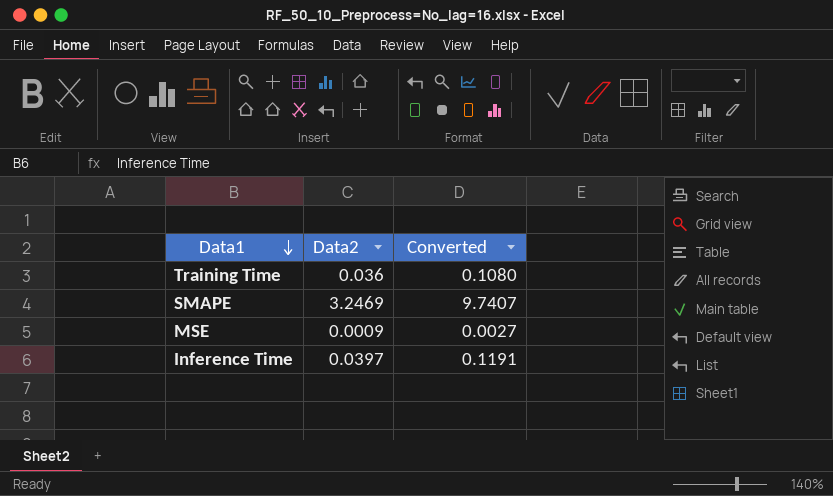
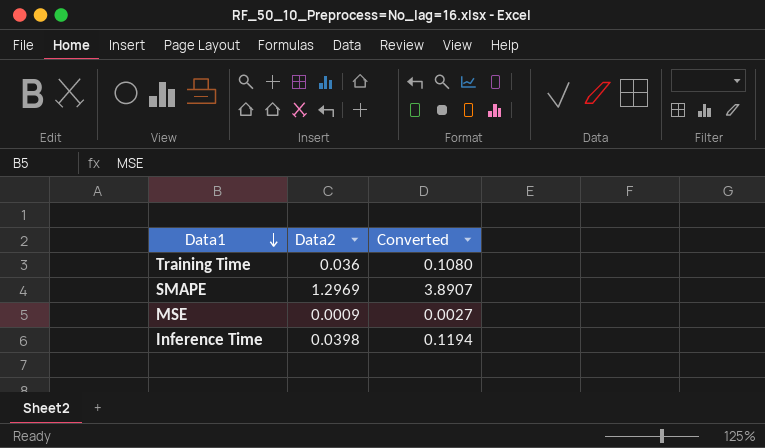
SMAPE | Data2: 3.2469 -> 1.2969
SMAPE | Converted: 9.7407 -> 3.8907
Inference Time | Data2: 0.0397 -> 0.0398
Inference Time | Converted: 0.1191 -> 0.1194

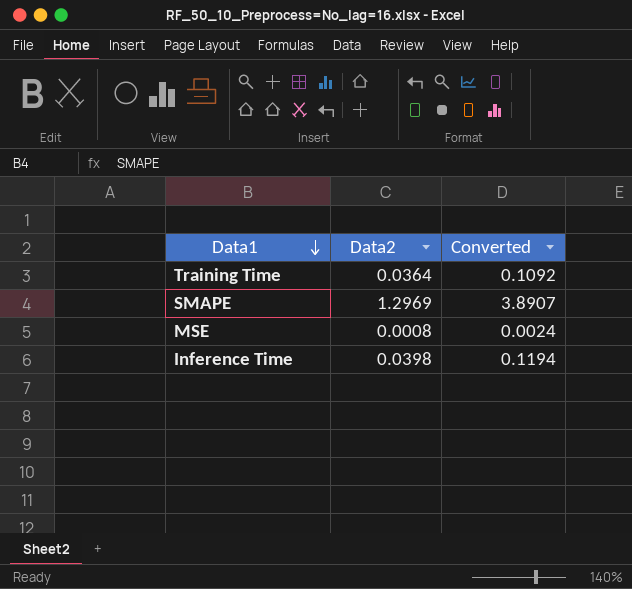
Training Time | Data2: 0.036 -> 0.0364
Training Time | Converted: 0.1080 -> 0.1092
MSE | Data2: 0.0009 -> 0.0008
MSE | Converted: 0.0027 -> 0.0024

